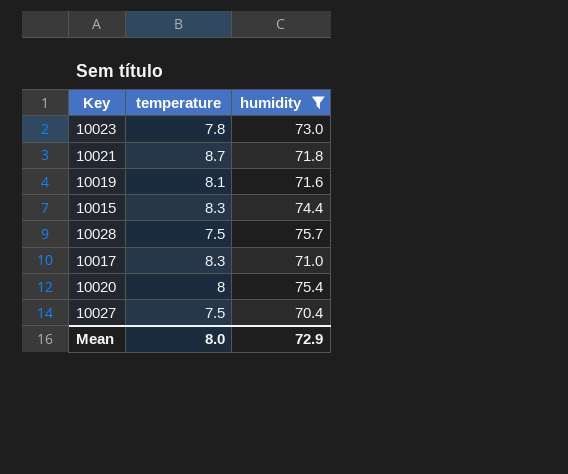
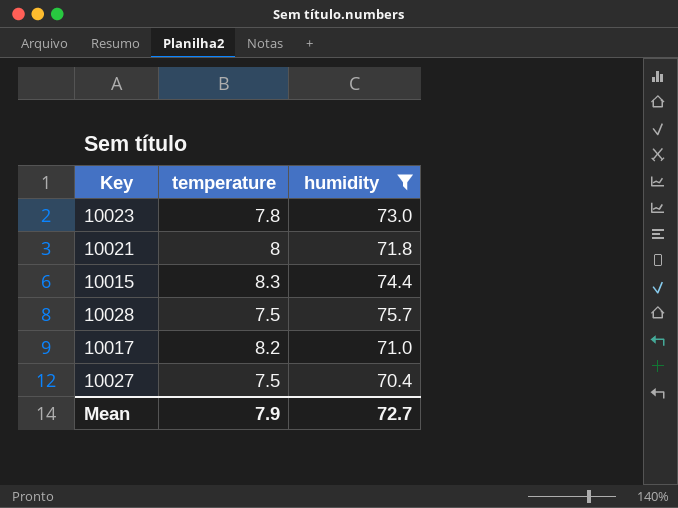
row 10019: 8.1 | 71.6 -> none
row 10020: 8 | 75.4 -> none
10021 | temperature: 8.7 -> 8
10017 | temperature: 8.3 -> 8.2
Mean | temperature: 8.0 -> 7.9
Mean | humidity: 72.9 -> 72.7

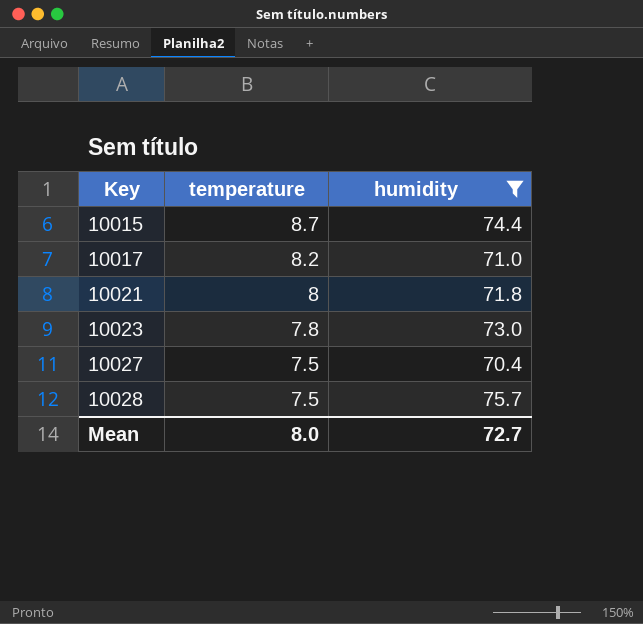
row order: none -> Key ascending
10015 | temperature: 8.3 -> 8.7
Mean | temperature: 7.9 -> 8.0

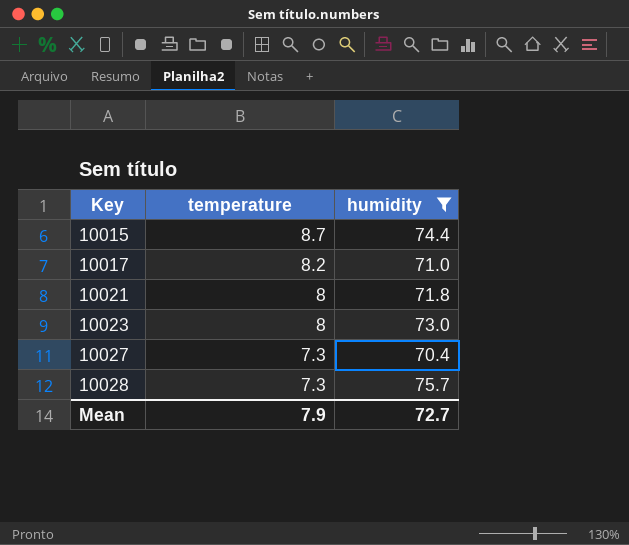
10023 | temperature: 7.8 -> 8
10027 | temperature: 7.5 -> 7.3
10028 | temperature: 7.5 -> 7.3
Mean | temperature: 8.0 -> 7.9

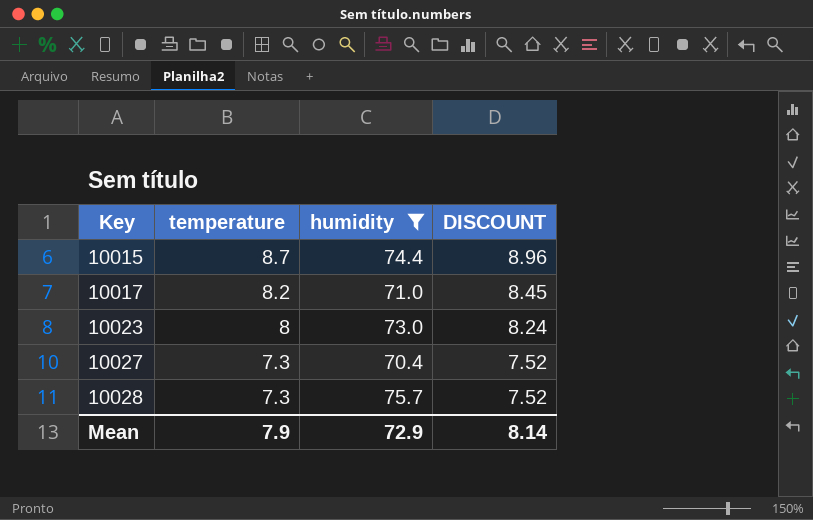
column DISCOUNT | formula: none -> [temperature] * 1.03
row 10021: 8 | 71.8 -> none
Mean | humidity: 72.7 -> 72.9

